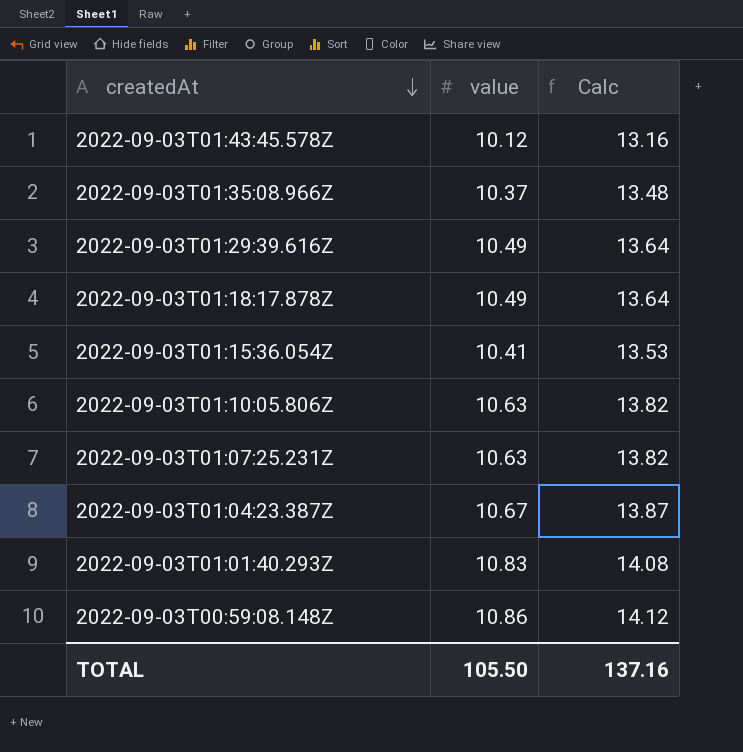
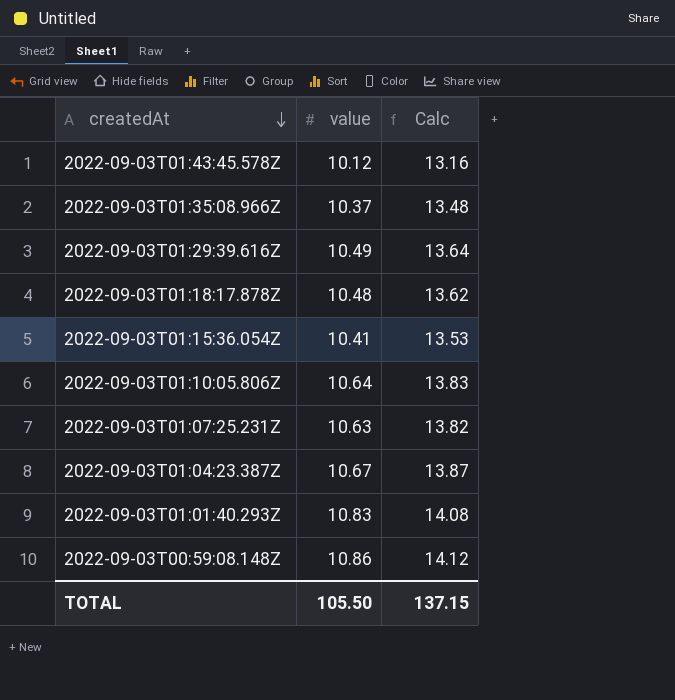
2022-09-03T01:18:17.878Z | value: 10.49 -> 10.48
2022-09-03T01:18:17.878Z | Calc: 13.64 -> 13.62
2022-09-03T01:10:05.806Z | value: 10.63 -> 10.64
2022-09-03T01:10:05.806Z | Calc: 13.82 -> 13.83
TOTAL | Calc: 137.16 -> 137.15

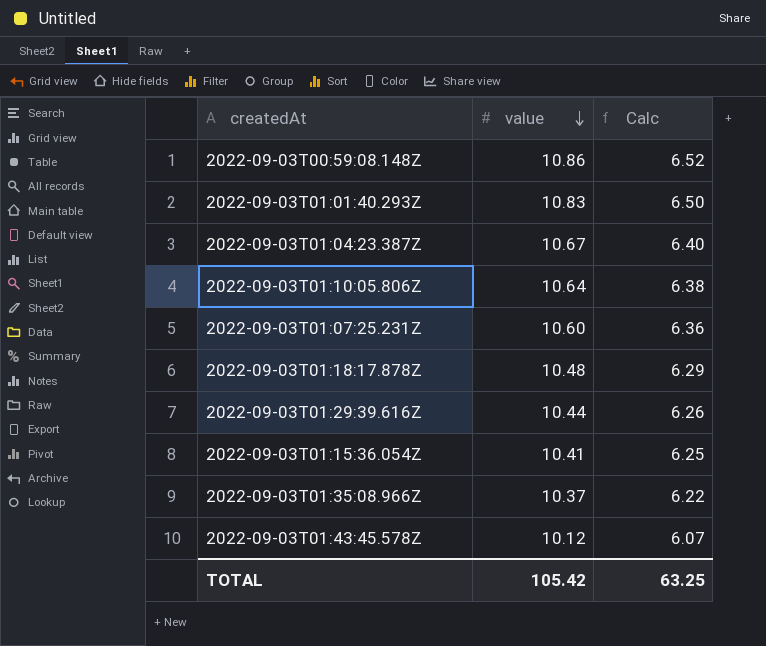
row order: createdAt descending -> value descending
column Calc | formula: [value] * 1.3 -> [value] * 0.6
2022-09-03T01:07:25.231Z | value: 10.63 -> 10.60
2022-09-03T01:29:39.616Z | value: 10.49 -> 10.44
TOTAL | value: 105.50 -> 105.42
TOTAL | Calc: 137.15 -> 63.25

